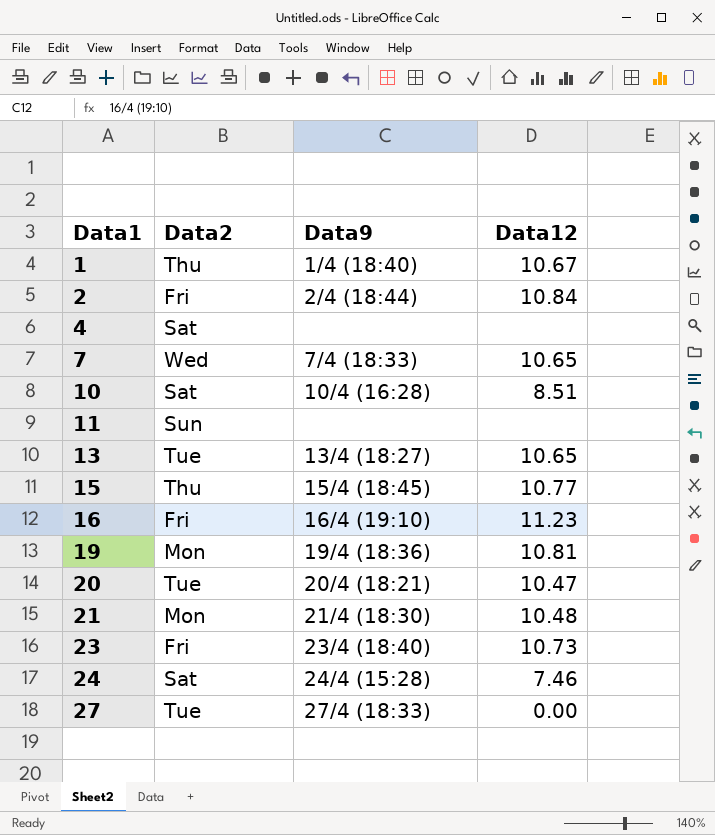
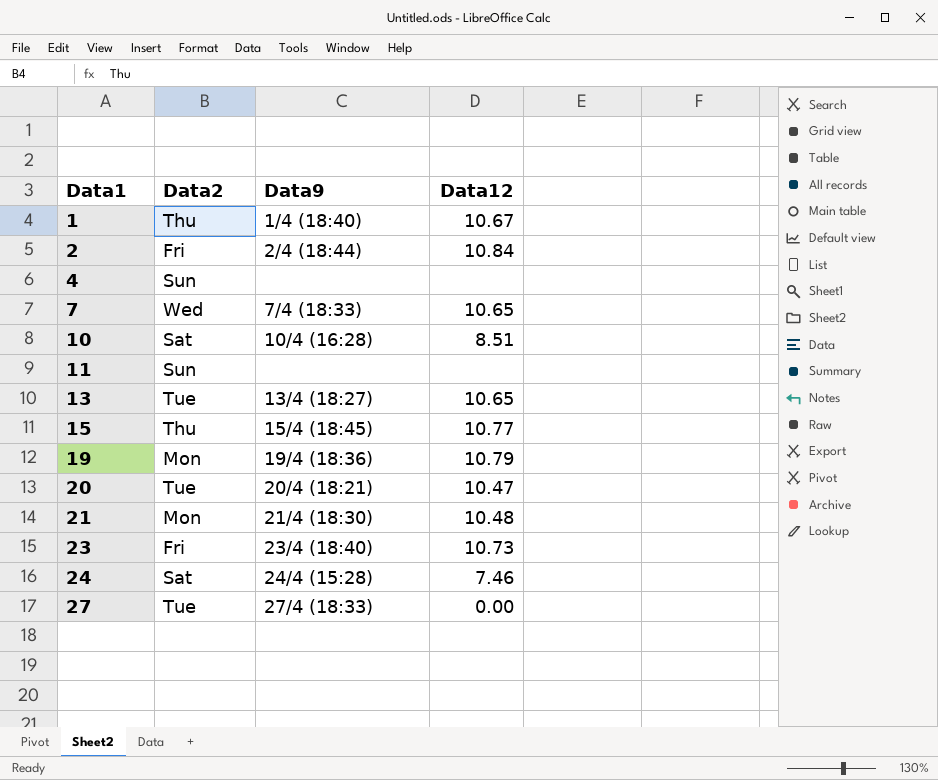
row 16: Fri | 16/4 (19:10) | 11.23 -> none
4 | Data2: Sat -> Sun
19 | Data12: 10.81 -> 10.79

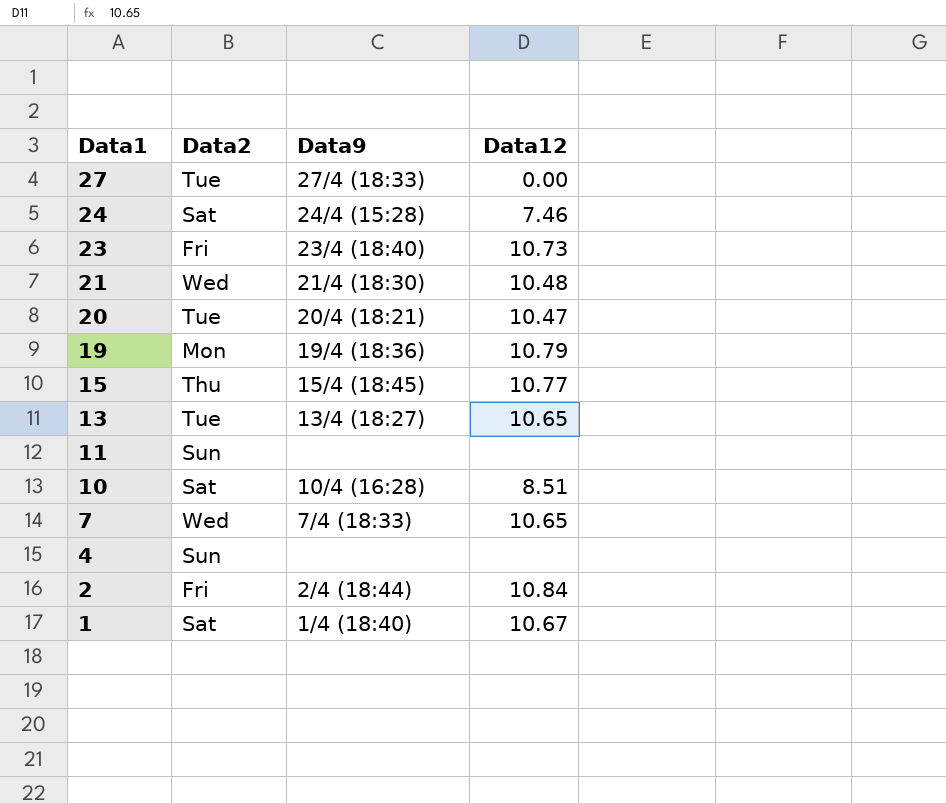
row order: Data1 ascending -> Data1 descending
21 | Data2: Mon -> Wed
1 | Data2: Thu -> Sat

